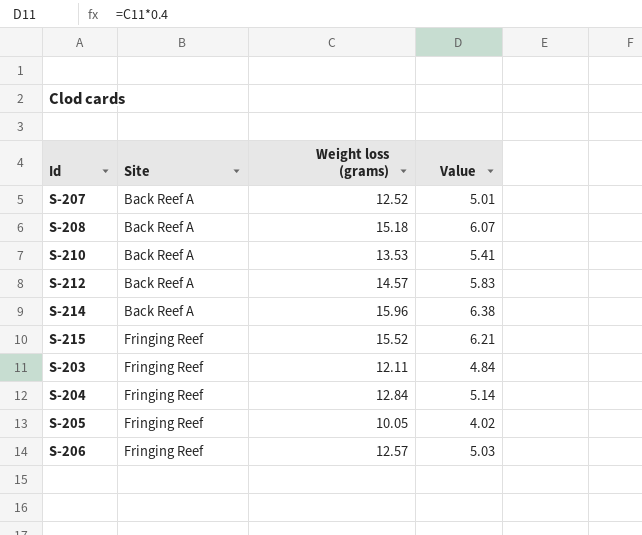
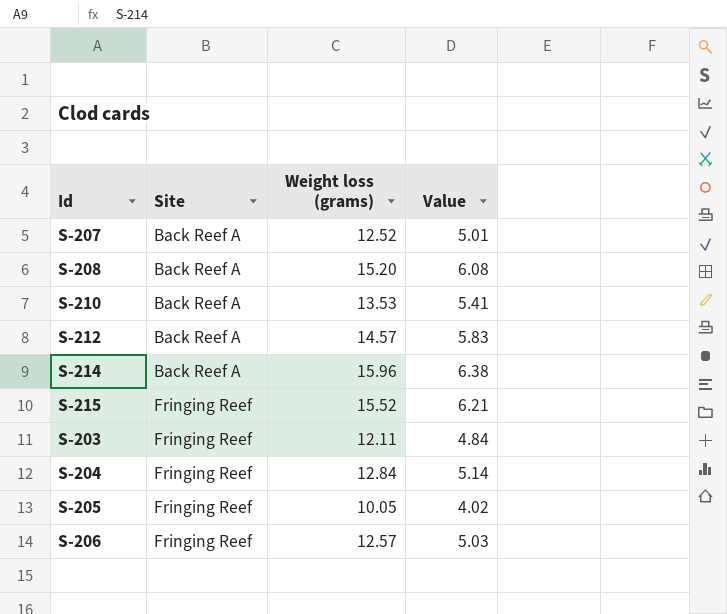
S-208 | Weight loss (grams): 15.18 -> 15.20
S-208 | Value: 6.07 -> 6.08

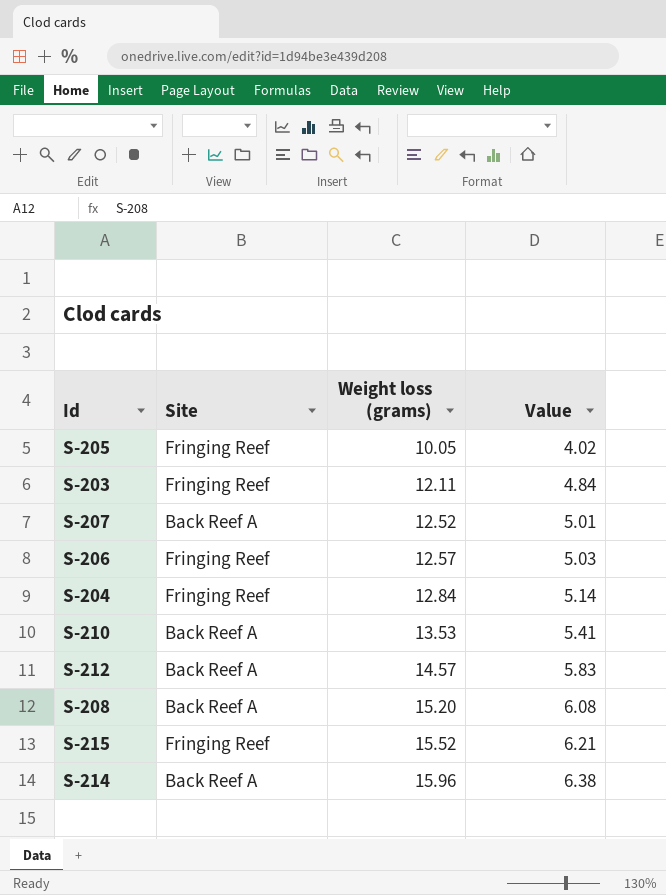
row order: Site ascending -> Weight loss (grams) ascending

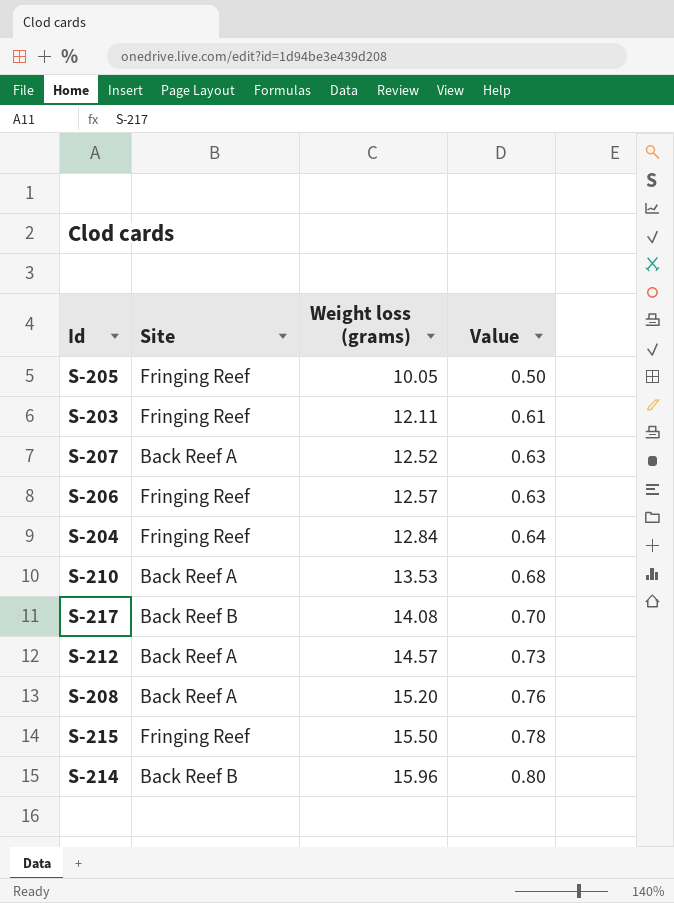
column Value | formula: [Weight loss (grams)] * 0.4 -> [Weight loss (grams)] * 0.05
row S-217: none -> Back Reef B | 14.08 | 0.70
S-215 | Weight loss (grams): 15.52 -> 15.50
S-214 | Site: Back Reef A -> Back Reef B

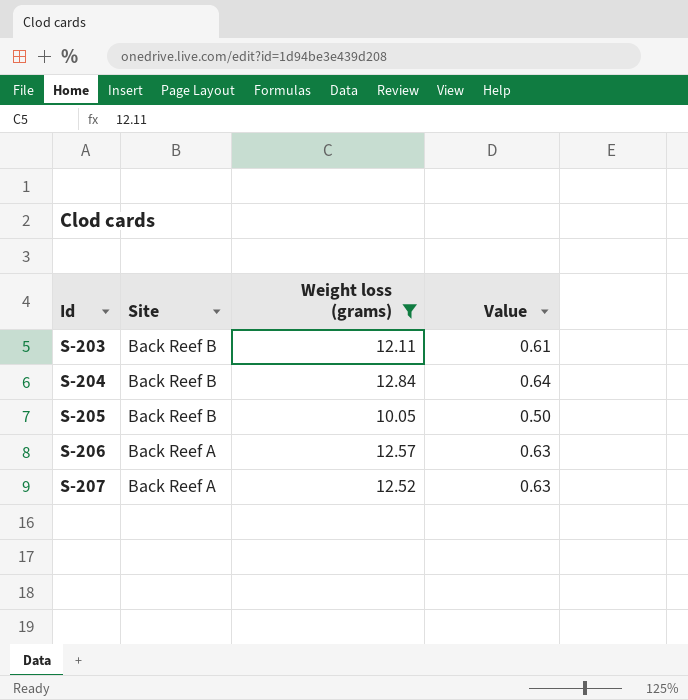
filter: none -> Weight loss (grams) <= 12.84
row order: Weight loss (grams) ascending -> Id ascending
S-203 | Site: Fringing Reef -> Back Reef B
S-204 | Site: Fringing Reef -> Back Reef B
S-205 | Site: Fringing Reef -> Back Reef B
S-206 | Site: Fringing Reef -> Back Reef A

